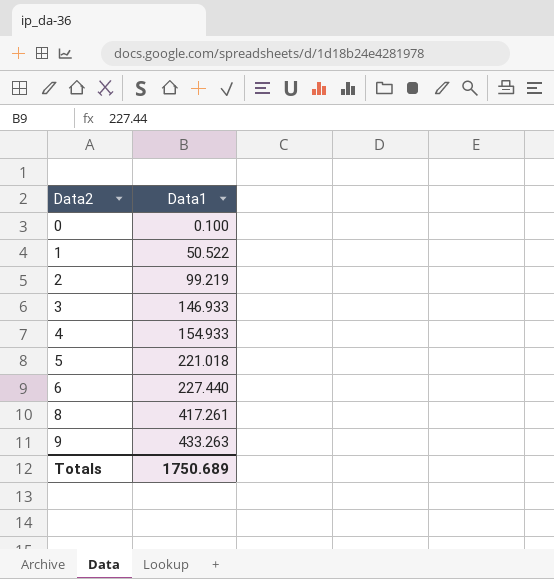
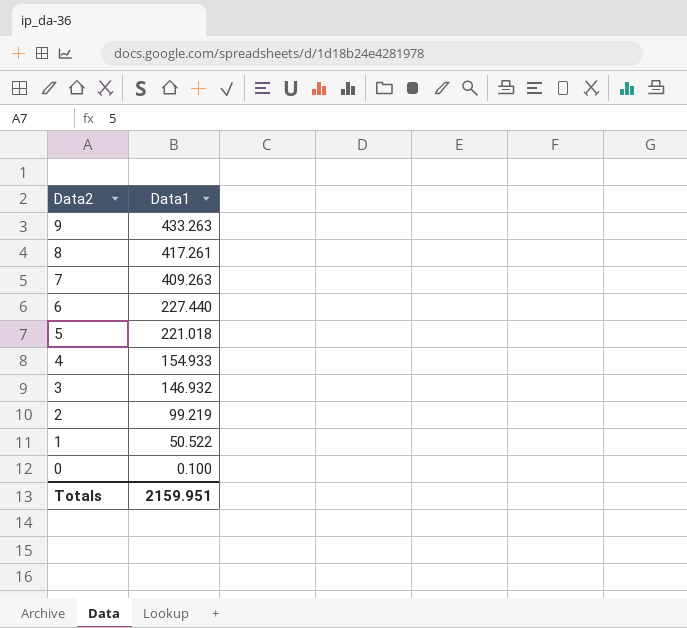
row order: Data2 ascending -> Data2 descending
row 7: none -> 409.263
3 | Data1: 146.933 -> 146.932
Totals | Data1: 1750.689 -> 2159.951

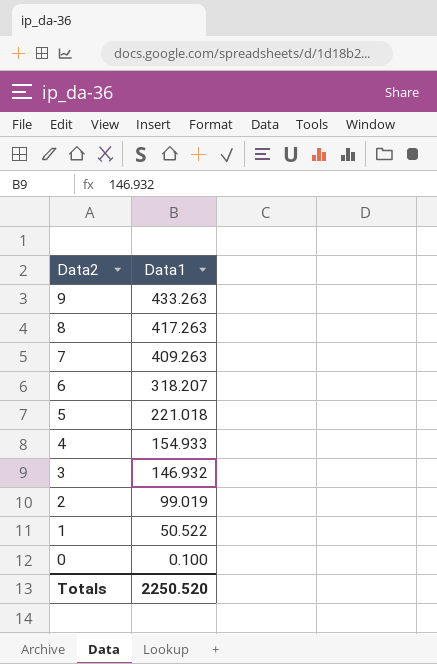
8 | Data1: 417.261 -> 417.263
6 | Data1: 227.440 -> 318.207
2 | Data1: 99.219 -> 99.019
Totals | Data1: 2159.951 -> 2250.520

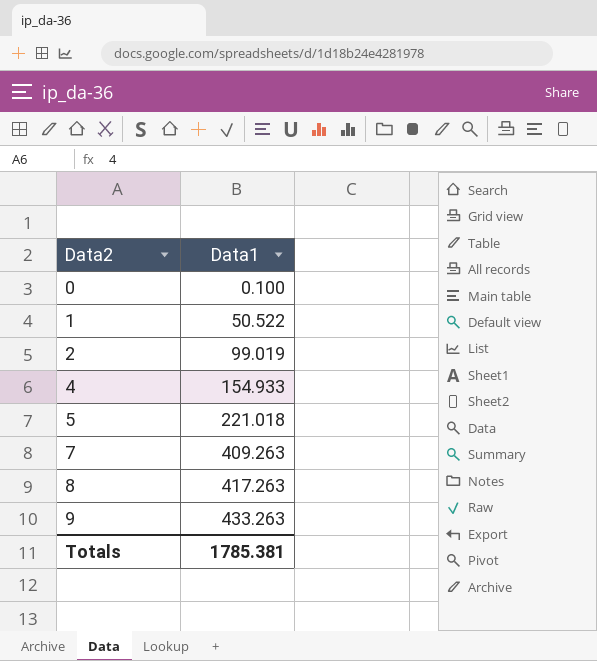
row order: Data2 descending -> Data2 ascending
row 6: 318.207 -> none
row 3: 146.932 -> none
Totals | Data1: 2250.520 -> 1785.381

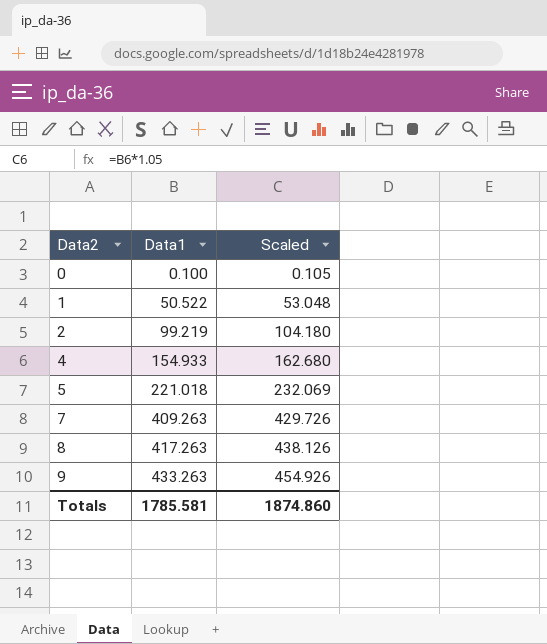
column Scaled | formula: none -> [Data1] * 1.05
2 | Data1: 99.019 -> 99.219
Totals | Data1: 1785.381 -> 1785.581

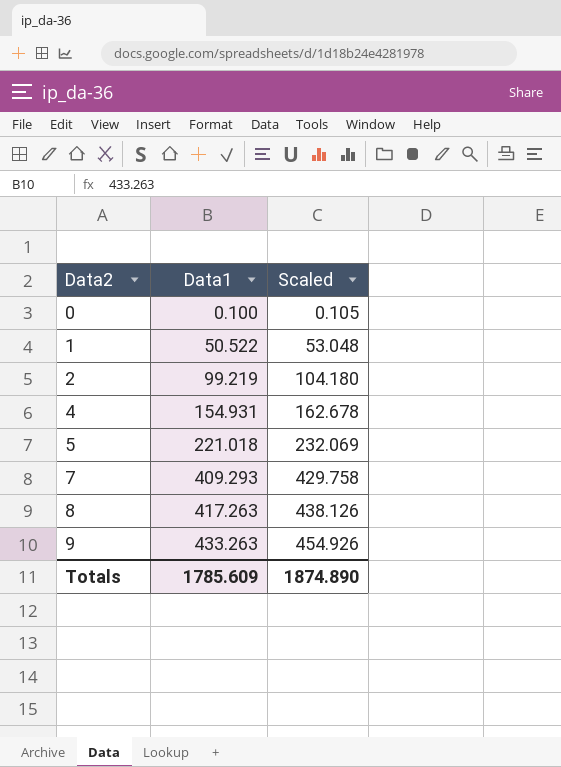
4 | Data1: 154.933 -> 154.931
4 | Scaled: 162.680 -> 162.678
7 | Data1: 409.263 -> 409.293
7 | Scaled: 429.726 -> 429.758
Totals | Data1: 1785.581 -> 1785.609
Totals | Scaled: 1874.860 -> 1874.890

